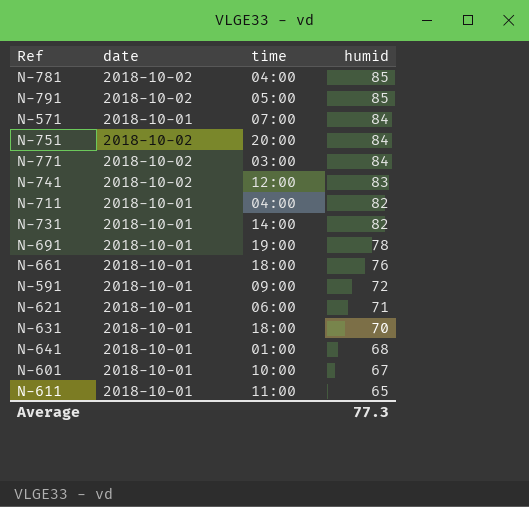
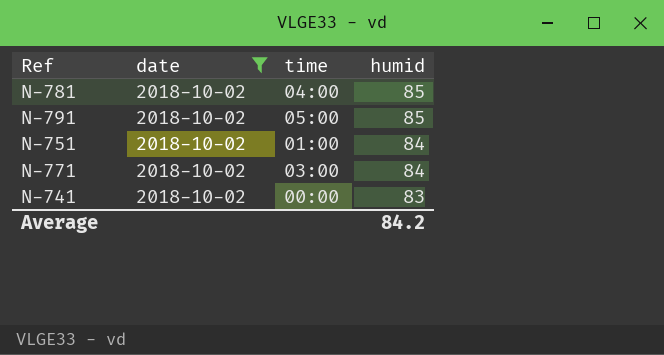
filter: none -> date = 2018-10-02
N-751 | time: 20:00 -> 01:00
N-741 | time: 12:00 -> 00:00
Average | humid: 77.3 -> 84.2

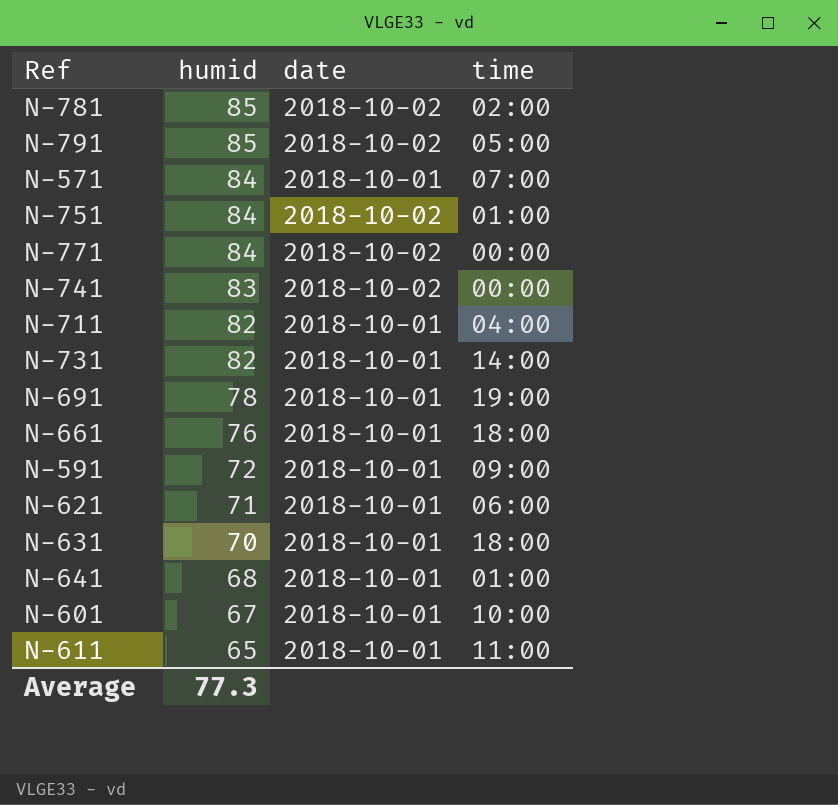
filter: date = 2018-10-02 -> none
column humid | position: 4 -> 2
N-781 | time: 04:00 -> 02:00
N-771 | time: 03:00 -> 00:00
Average | humid: 84.2 -> 77.3

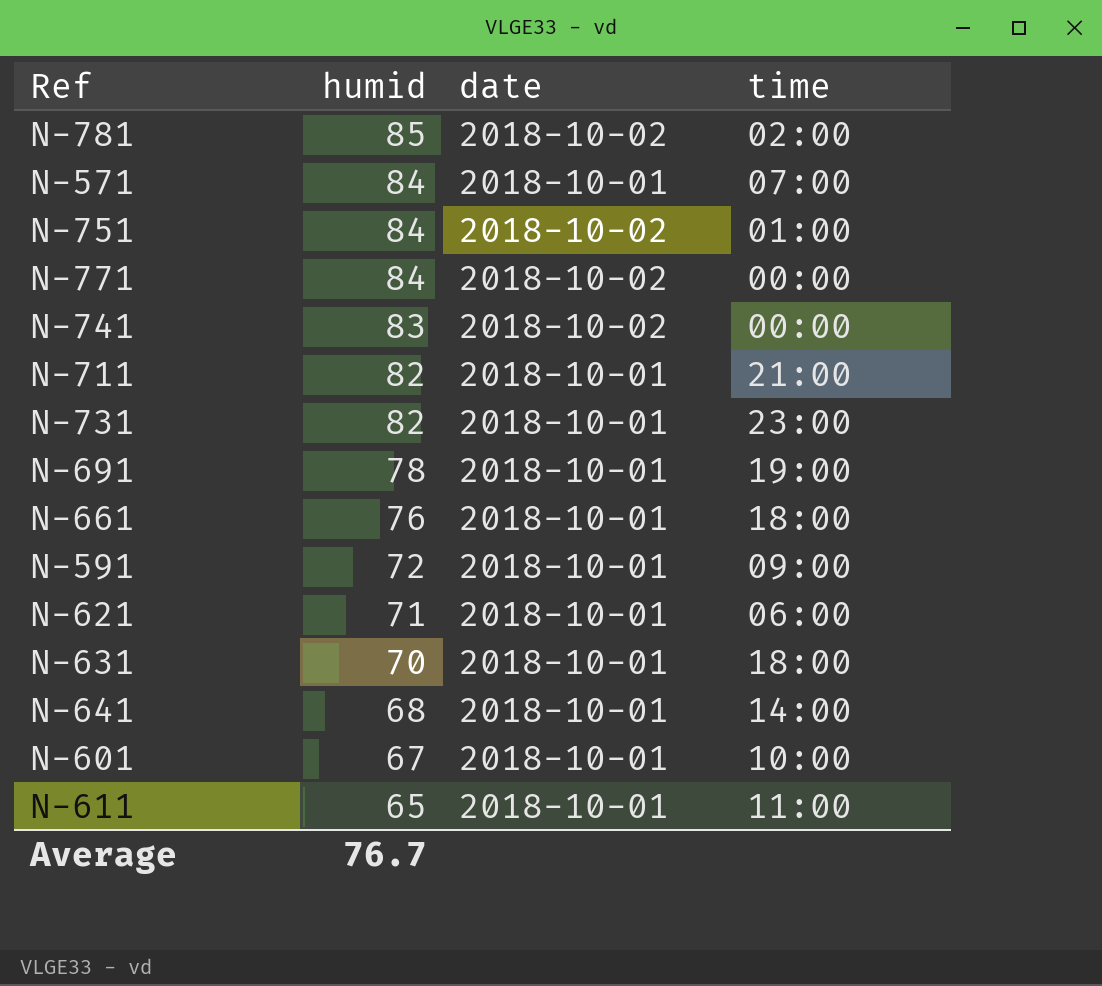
row N-791: 85 | 2018-10-02 | 05:00 -> none
N-711 | time: 04:00 -> 21:00
N-731 | time: 14:00 -> 23:00
N-641 | time: 01:00 -> 14:00
Average | humid: 77.3 -> 76.7

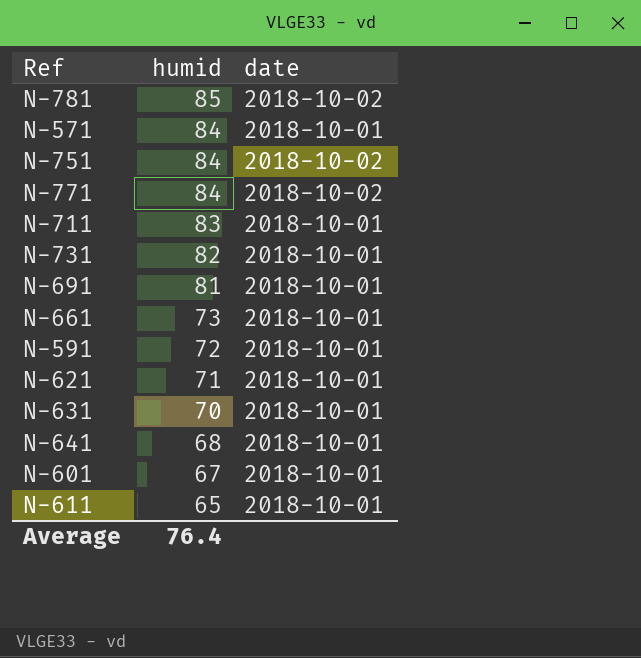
column time | position: 4 -> none
row N-741: 83 | 2018-10-02 | 00:00 -> none
N-711 | humid: 82 -> 83
N-691 | humid: 78 -> 81
N-661 | humid: 76 -> 73
Average | humid: 76.7 -> 76.4

